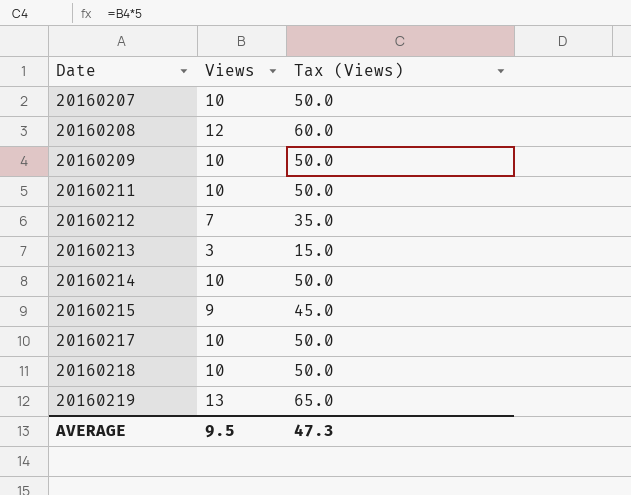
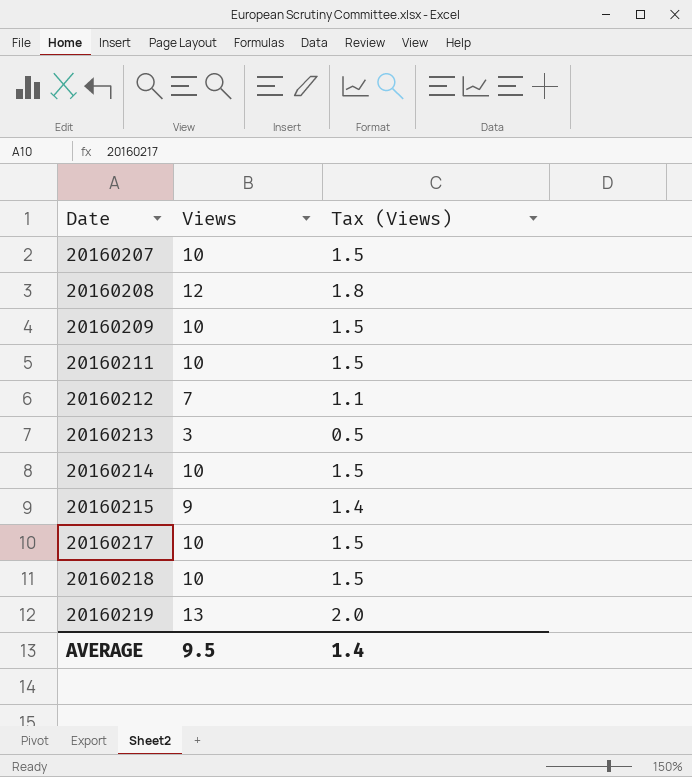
column Tax (Views) | formula: [Views] * 5 -> [Views] * 0.15
AVERAGE | Tax (Views): 47.3 -> 1.4

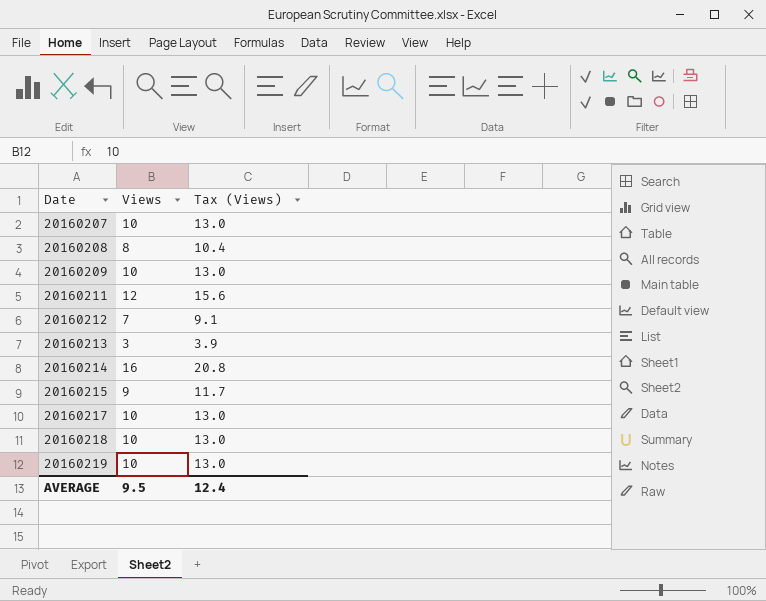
column Tax (Views) | formula: [Views] * 0.15 -> [Views] * 1.3
20160208 | Views: 12 -> 8
20160211 | Views: 10 -> 12
20160214 | Views: 10 -> 16
20160219 | Views: 13 -> 10
AVERAGE | Tax (Views): 1.4 -> 12.4

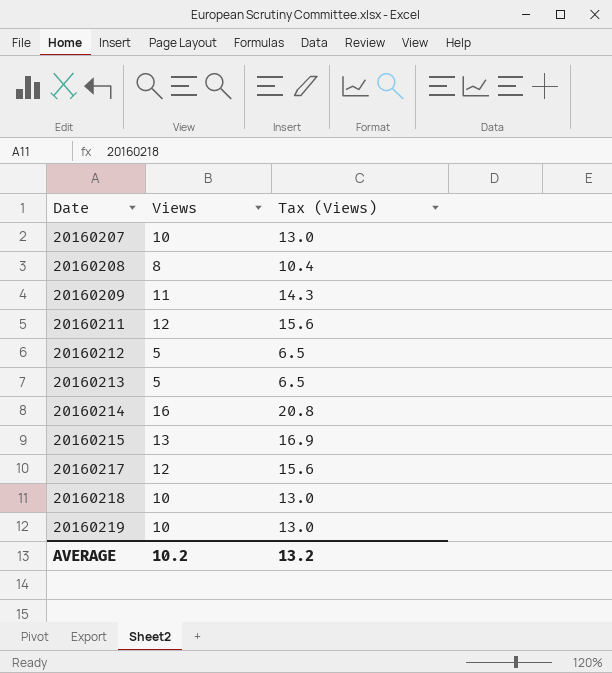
20160209 | Views: 10 -> 11
20160209 | Tax (Views): 13.0 -> 14.3
20160212 | Views: 7 -> 5
20160212 | Tax (Views): 9.1 -> 6.5
20160213 | Views: 3 -> 5
20160213 | Tax (Views): 3.9 -> 6.5
20160215 | Views: 9 -> 13
20160215 | Tax (Views): 11.7 -> 16.9
20160217 | Views: 10 -> 12
20160217 | Tax (Views): 13.0 -> 15.6
AVERAGE | Views: 9.5 -> 10.2
AVERAGE | Tax (Views): 12.4 -> 13.2

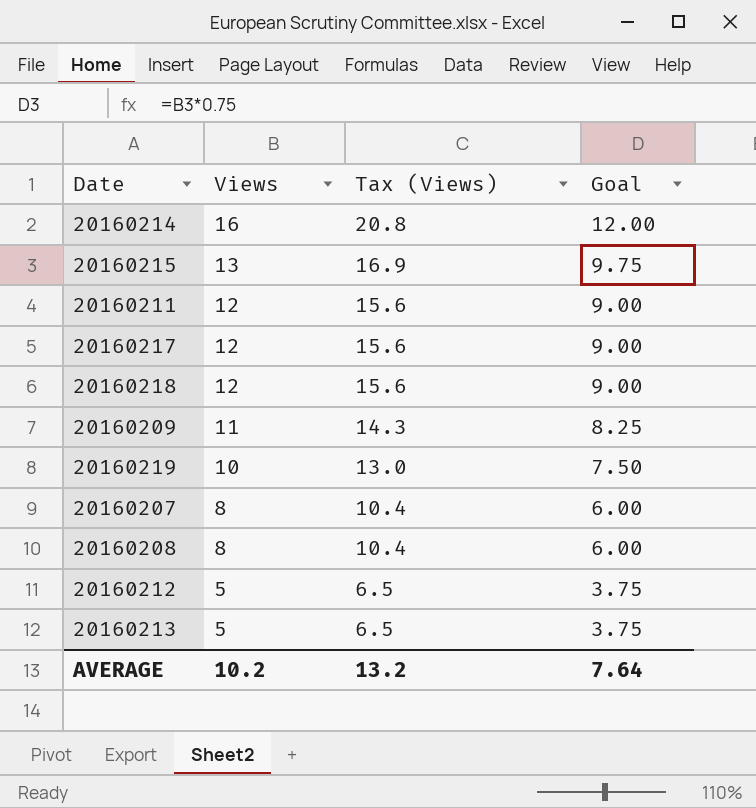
row order: Date ascending -> Views descending
column Goal | formula: none -> [Views] * 0.75
20160218 | Views: 10 -> 12
20160218 | Tax (Views): 13.0 -> 15.6
20160207 | Views: 10 -> 8
20160207 | Tax (Views): 13.0 -> 10.4

